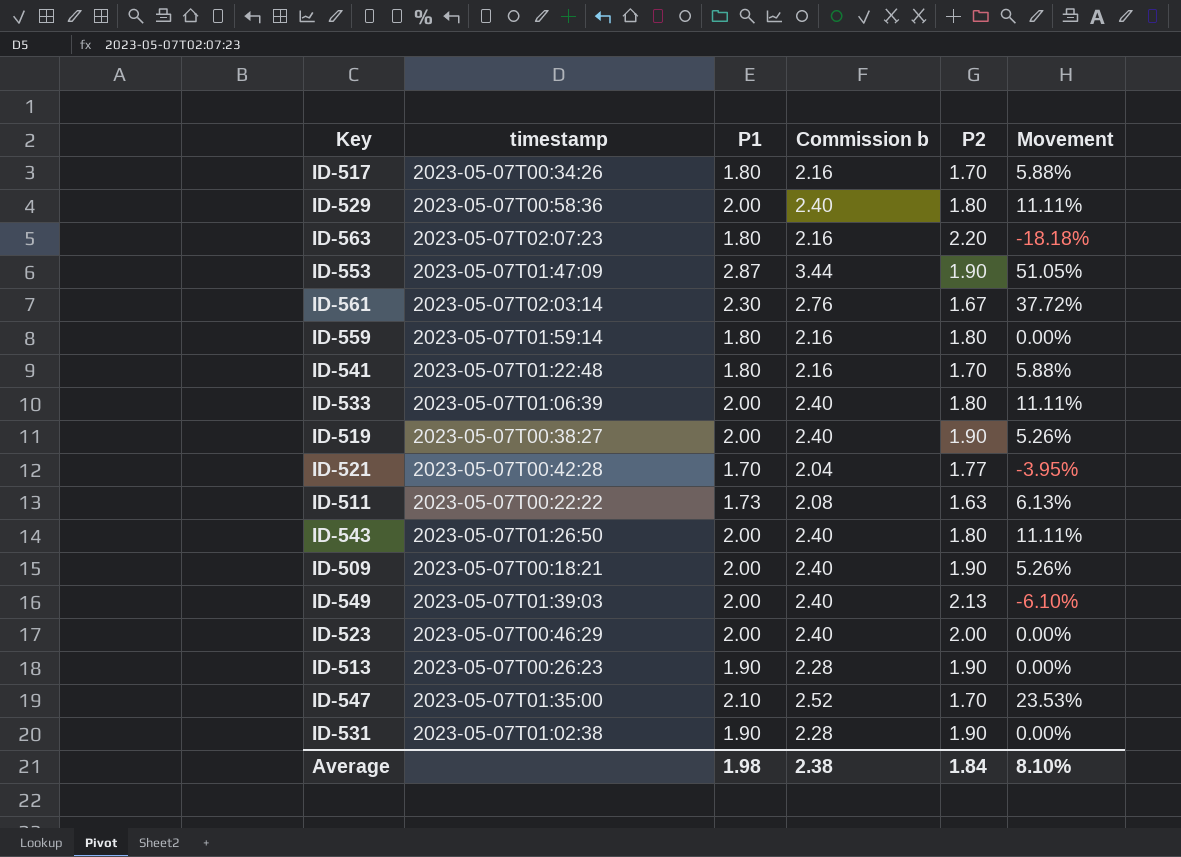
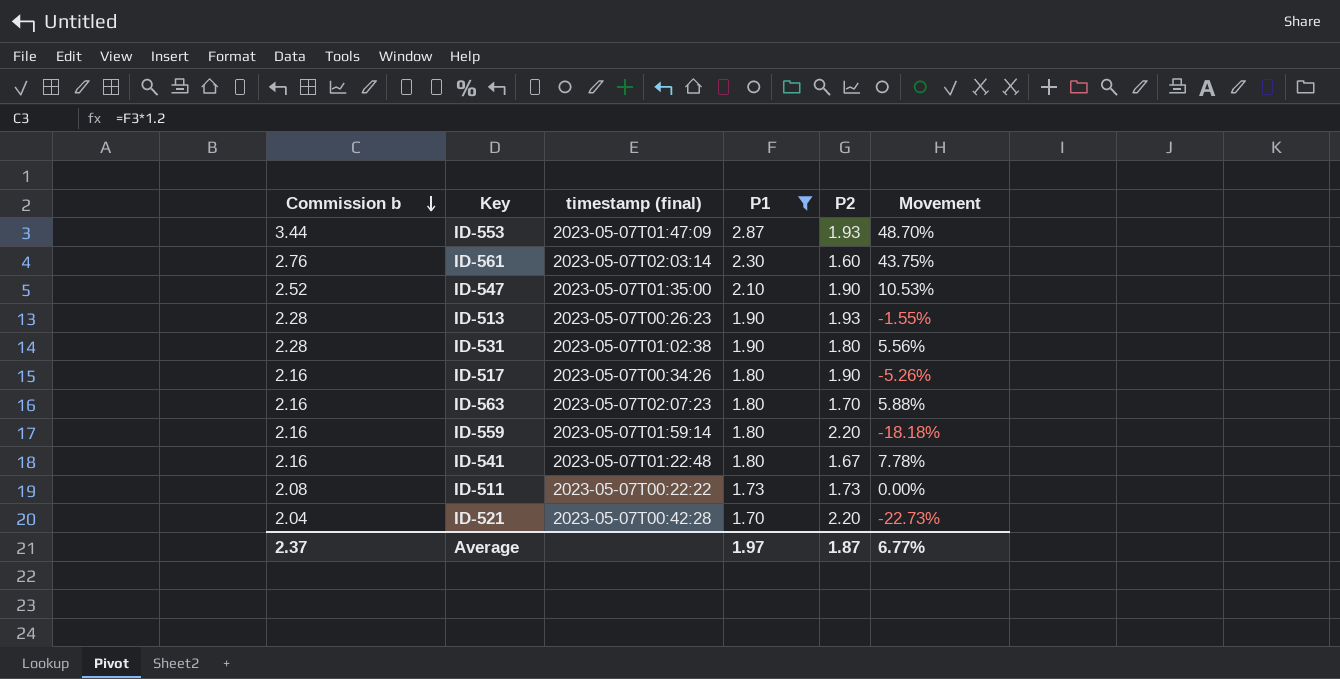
filter: none -> P1 != 2.00
row order: none -> Commission b descending
column Commission b | position: 4 -> 1
column name: timestamp -> timestamp (final)
ID-553 | P2: 1.90 -> 1.93
ID-553 | Movement: 51.05% -> 48.70%
ID-561 | P2: 1.67 -> 1.60
ID-561 | Movement: 37.72% -> 43.75%
ID-547 | P2: 1.70 -> 1.90
ID-547 | Movement: 23.53% -> 10.53%
ID-513 | P2: 1.90 -> 1.93
ID-513 | Movement: 0.00% -> -1.55%
ID-531 | P2: 1.90 -> 1.80
ID-531 | Movement: 0.00% -> 5.56%
ID-517 | P2: 1.70 -> 1.90
ID-517 | Movement: 5.88% -> -5.26%
ID-563 | P2: 2.20 -> 1.70
ID-563 | Movement: -18.18% -> 5.88%
ID-559 | P2: 1.80 -> 2.20
ID-559 | Movement: 0.00% -> -18.18%
ID-541 | P2: 1.70 -> 1.67
ID-541 | Movement: 5.88% -> 7.78%
ID-511 | P2: 1.63 -> 1.73
ID-511 | Movement: 6.13% -> 0.00%
ID-521 | P2: 1.77 -> 2.20
ID-521 | Movement: -3.95% -> -22.73%
Average | Commission b: 2.38 -> 2.37
Average | P1: 1.98 -> 1.97
Average | P2: 1.84 -> 1.87
Average | Movement: 8.10% -> 6.77%

